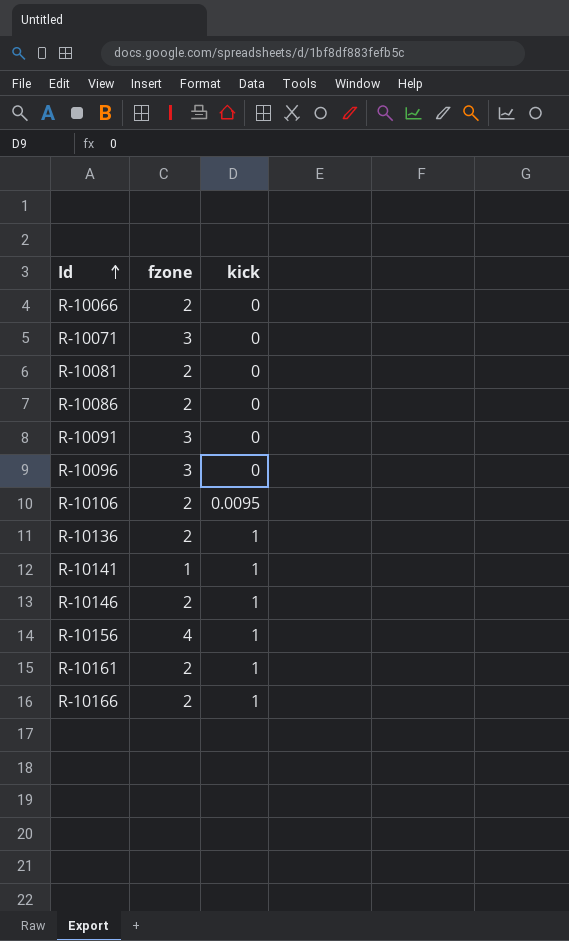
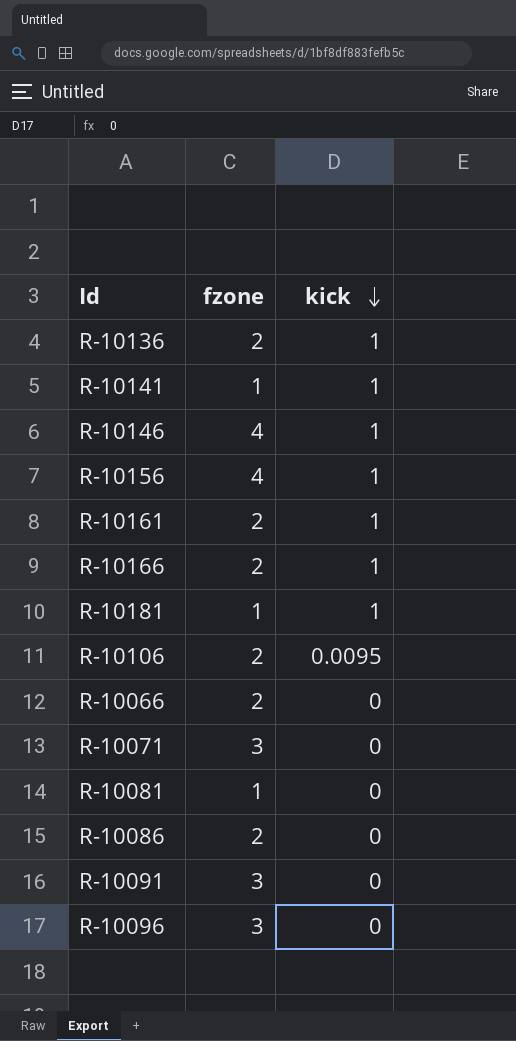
row order: Id ascending -> kick descending
R-10146 | fzone: 2 -> 4
row R-10181: none -> 1 | 1
R-10081 | fzone: 2 -> 1

